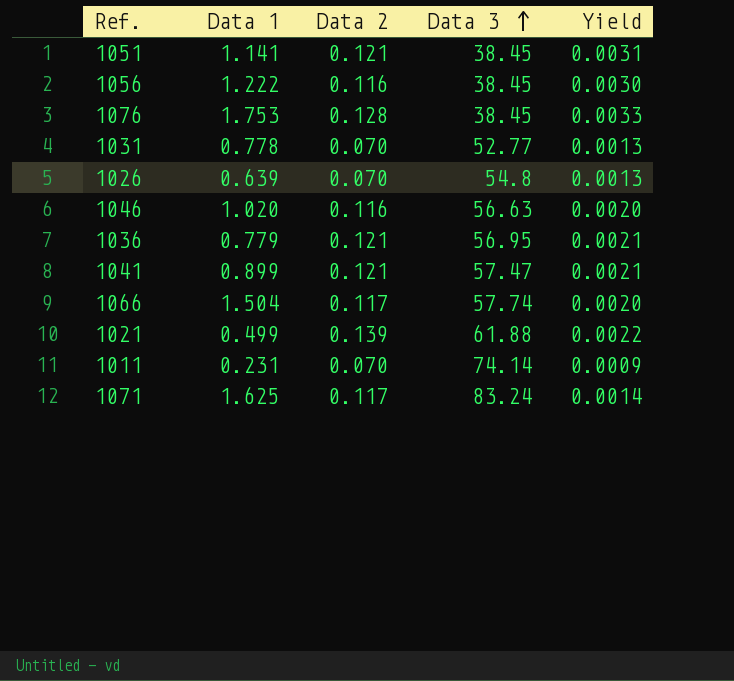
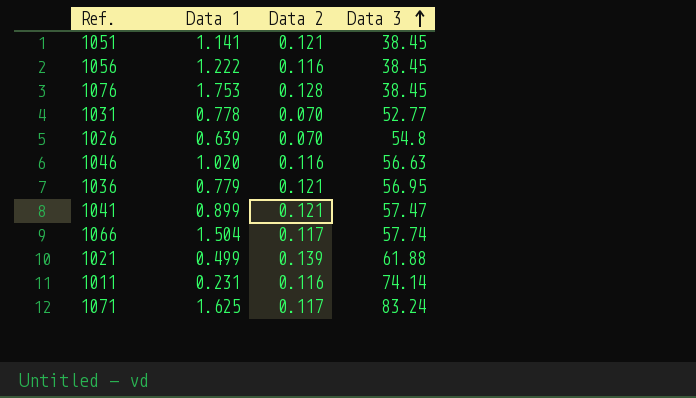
column Yield | formula: [Data 2] / [Data 3] -> none
1011 | Data 2: 0.070 -> 0.116

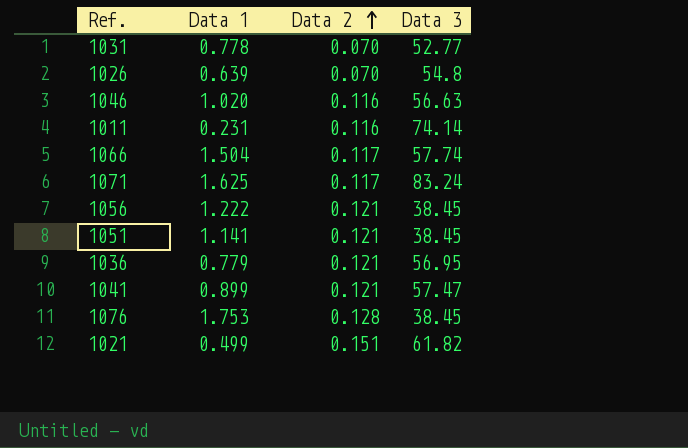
row order: Data 3 ascending -> Data 2 ascending
1056 | Data 2: 0.116 -> 0.121
1021 | Data 2: 0.139 -> 0.151
1021 | Data 3: 61.88 -> 61.82

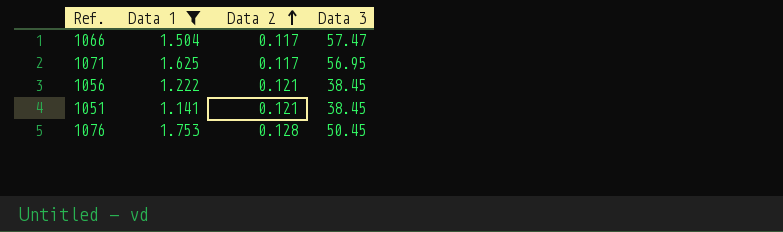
filter: none -> Data 1 >= 1.141
1066 | Data 3: 57.74 -> 57.47
1071 | Data 3: 83.24 -> 56.95
1076 | Data 3: 38.45 -> 50.45

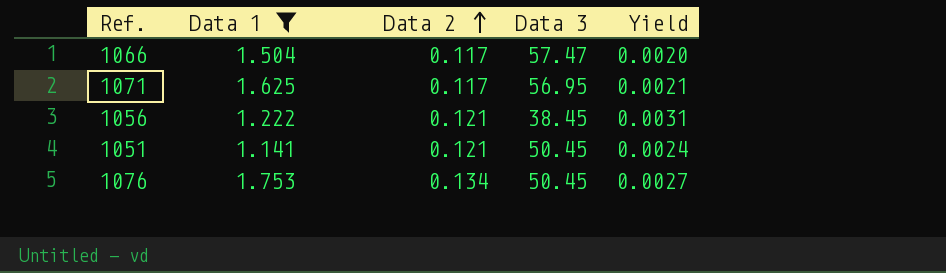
column Yield | formula: none -> [Data 2] / [Data 3]
1051 | Data 3: 38.45 -> 50.45
1076 | Data 2: 0.128 -> 0.134

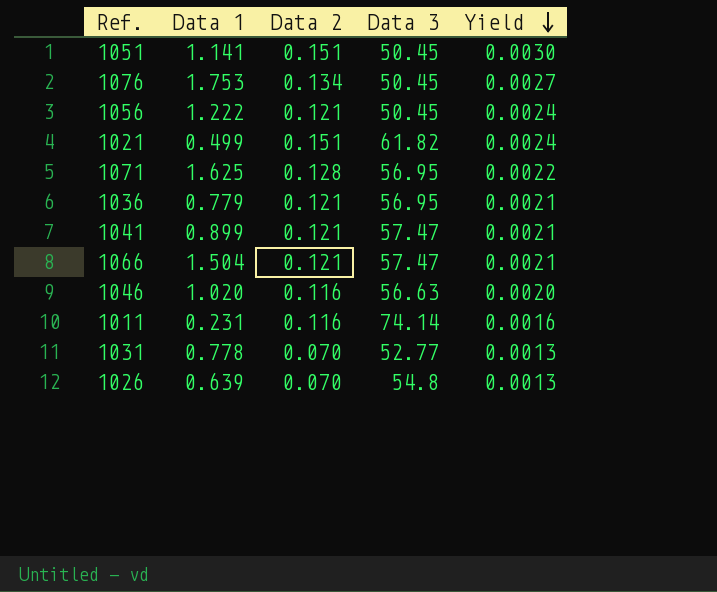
filter: Data 1 >= 1.141 -> none
row order: Data 2 ascending -> Yield descending
1051 | Data 2: 0.121 -> 0.151
1051 | Yield: 0.0024 -> 0.0030
1056 | Data 3: 38.45 -> 50.45
1056 | Yield: 0.0031 -> 0.0024
1071 | Data 2: 0.117 -> 0.128
1071 | Yield: 0.0021 -> 0.0022
1066 | Data 2: 0.117 -> 0.121
1066 | Yield: 0.0020 -> 0.0021

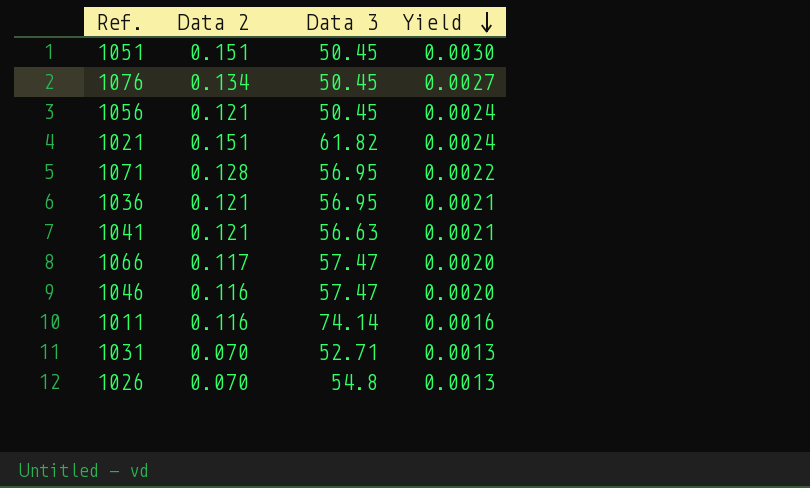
column Data 1 | position: 2 -> none
1041 | Data 3: 57.47 -> 56.63
1066 | Data 2: 0.121 -> 0.117
1066 | Yield: 0.0021 -> 0.0020
1046 | Data 3: 56.63 -> 57.47
1031 | Data 3: 52.77 -> 52.71

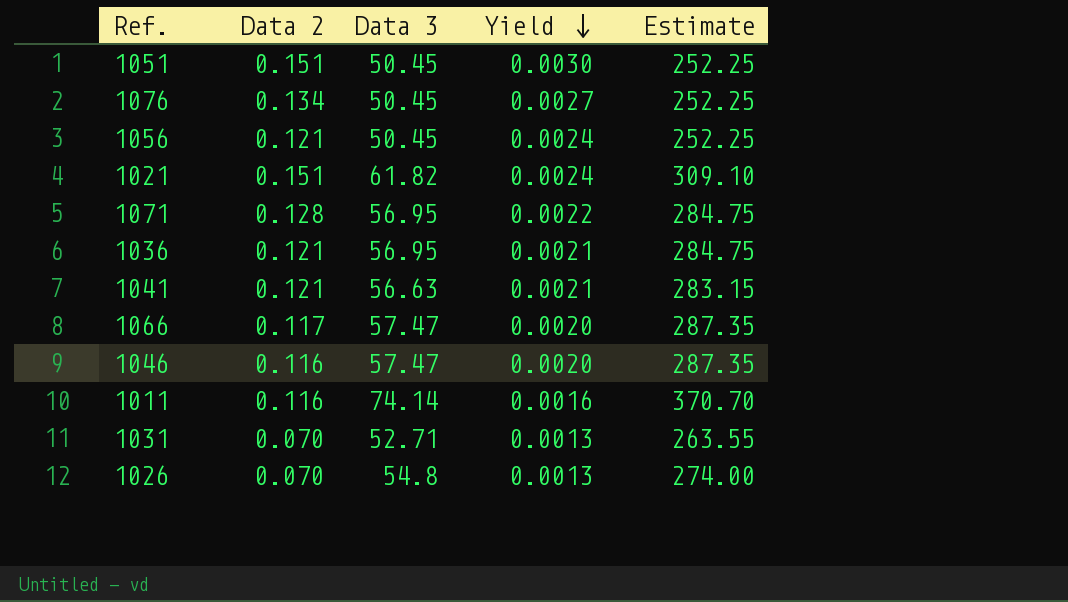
column Estimate | formula: none -> [Data 3] * 5

